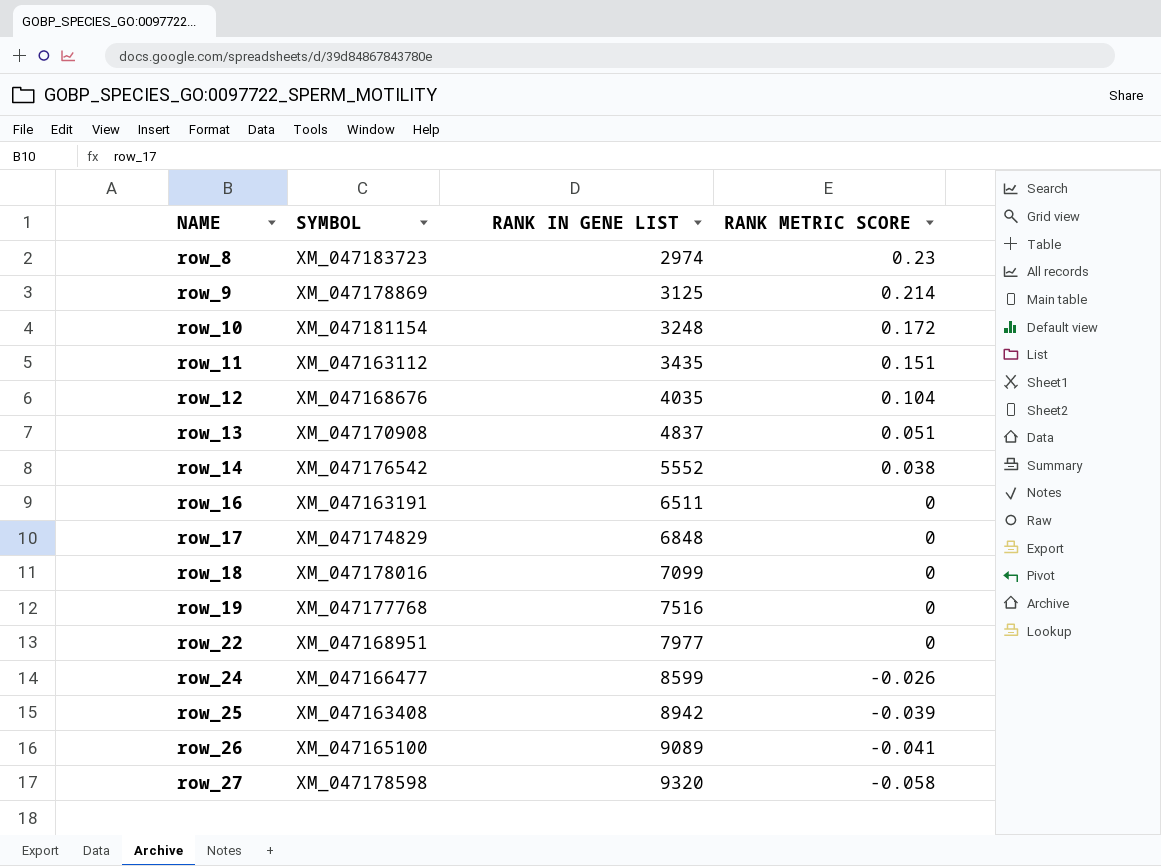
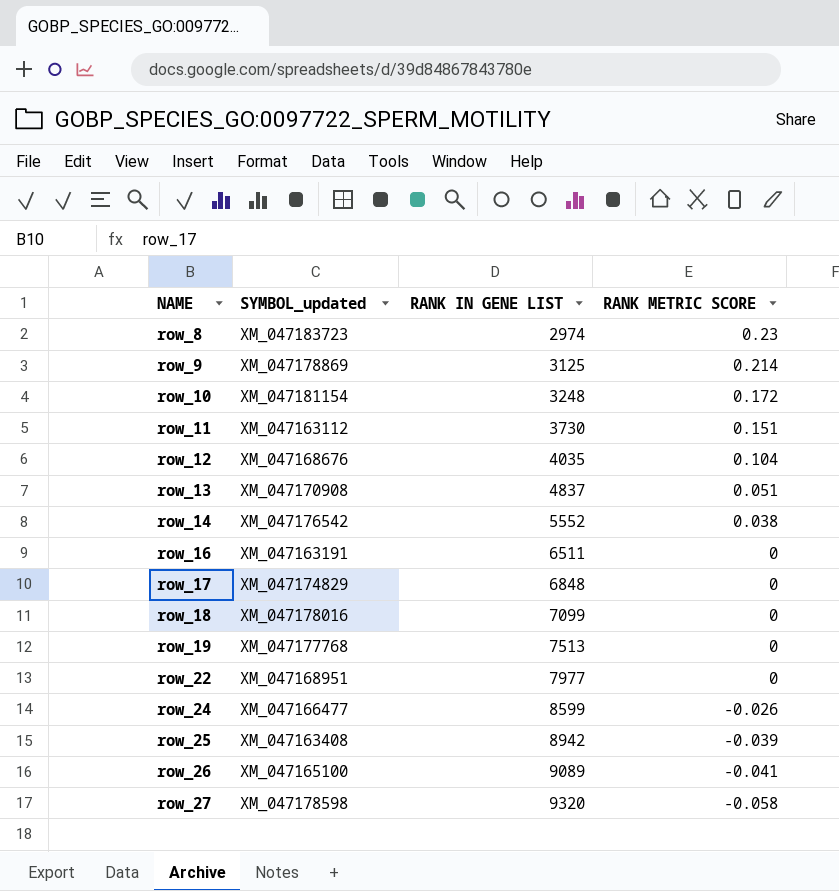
column name: SYMBOL -> SYMBOL_updated
row_11 | RANK IN GENE LIST: 3435 -> 3730
row_19 | RANK IN GENE LIST: 7516 -> 7513

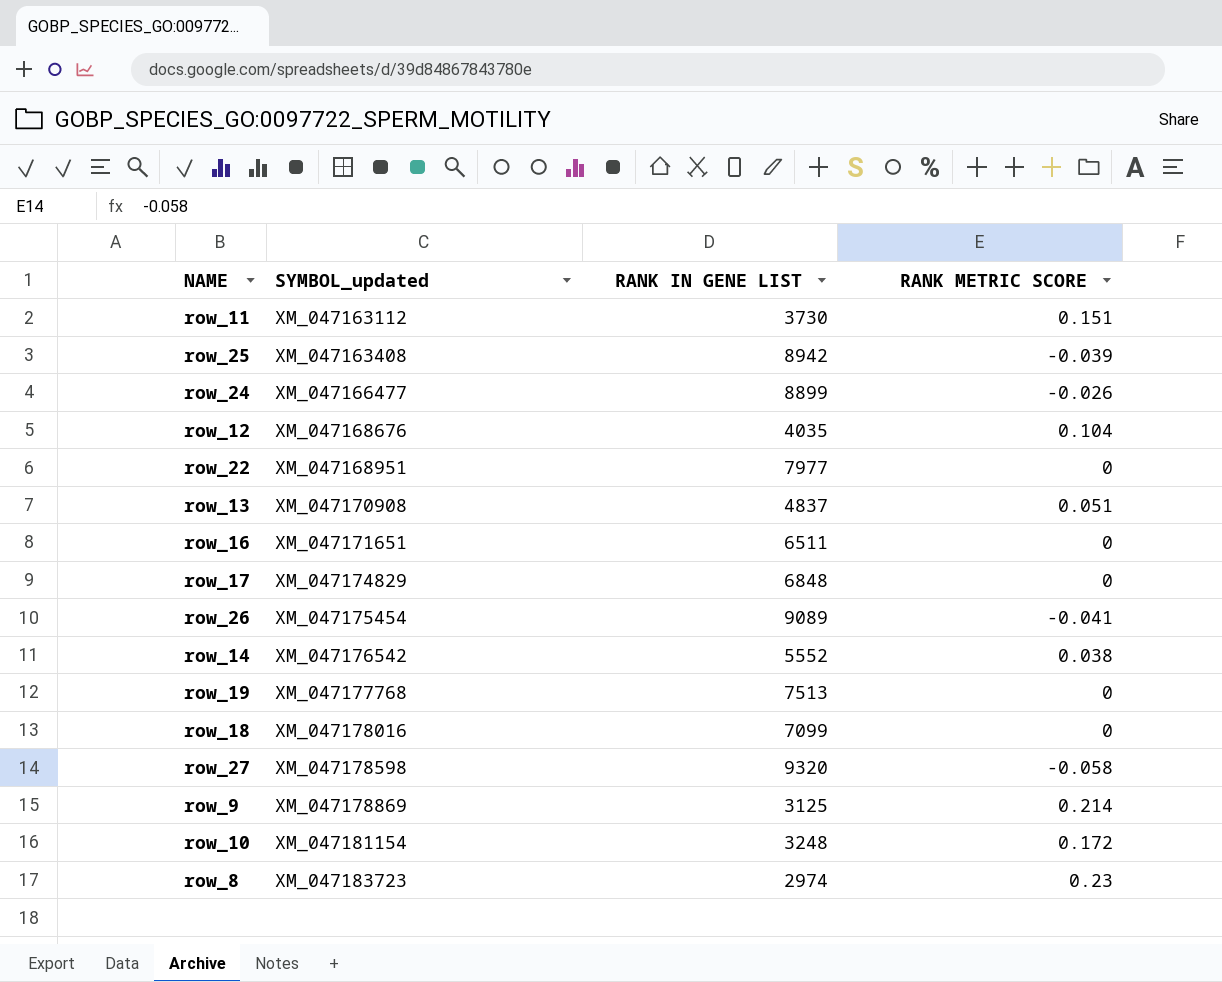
row order: NAME ascending -> SYMBOL_updated ascending
row_24 | RANK IN GENE LIST: 8599 -> 8899
row_16 | SYMBOL_updated: XM_047163191 -> XM_047171651
row_26 | SYMBOL_updated: XM_047165100 -> XM_047175454

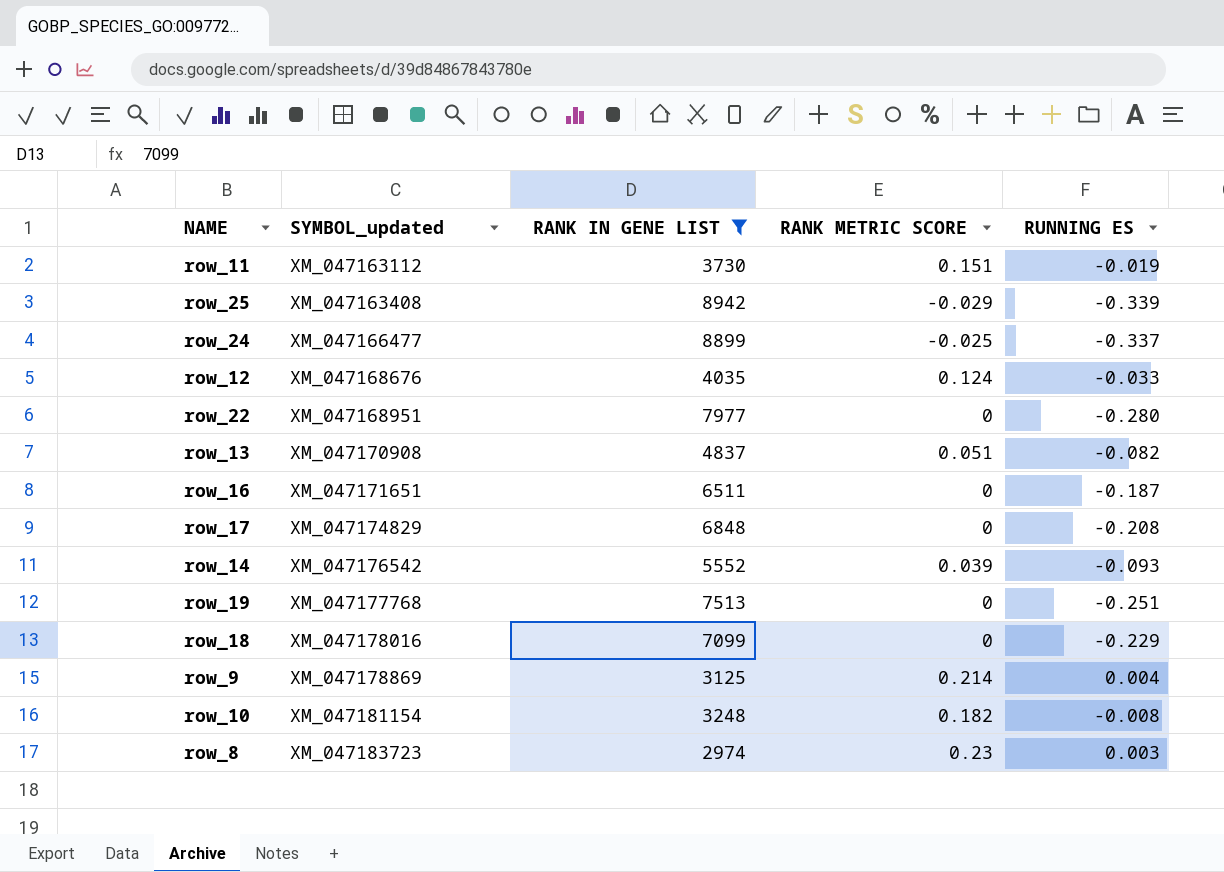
filter: none -> RANK IN GENE LIST <= 8942
column RUNNING ES | position: none -> 5
row_25 | RANK METRIC SCORE: -0.039 -> -0.029
row_24 | RANK METRIC SCORE: -0.026 -> -0.025
row_12 | RANK METRIC SCORE: 0.104 -> 0.124
row_14 | RANK METRIC SCORE: 0.038 -> 0.039
row_10 | RANK METRIC SCORE: 0.172 -> 0.182

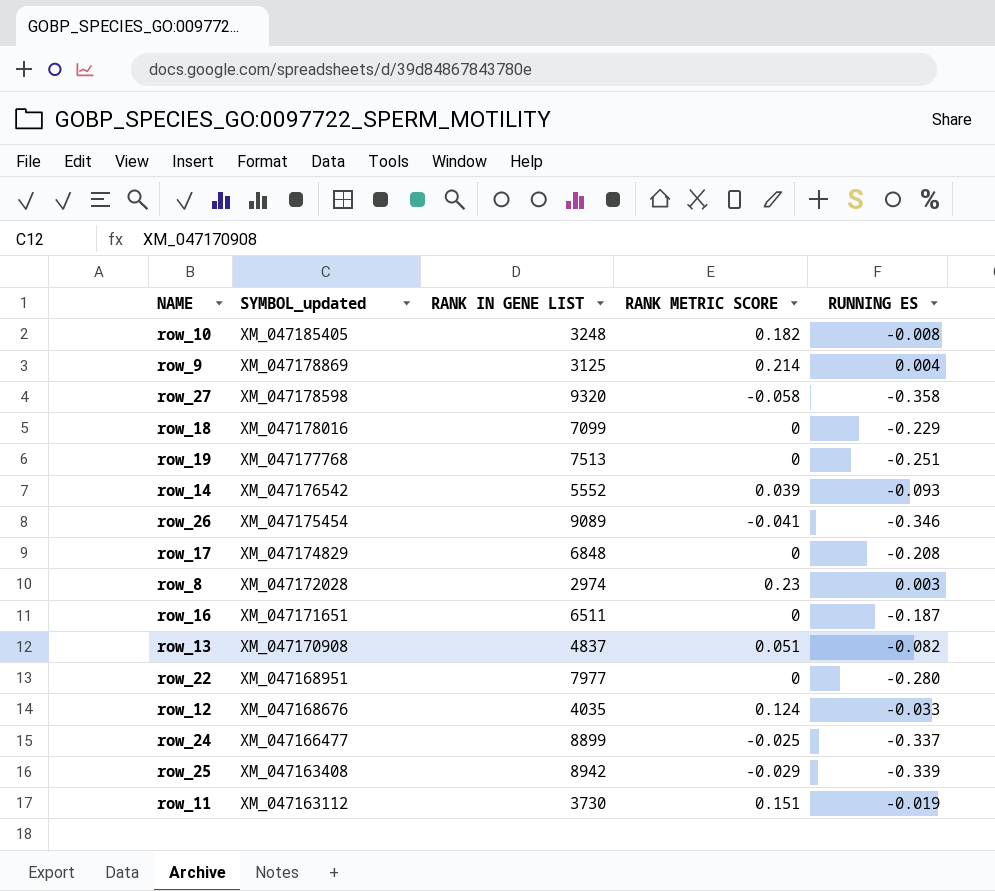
filter: RANK IN GENE LIST <= 8942 -> none
row order: SYMBOL_updated ascending -> SYMBOL_updated descending
row_10 | SYMBOL_updated: XM_047181154 -> XM_047185405
row_8 | SYMBOL_updated: XM_047183723 -> XM_047172028

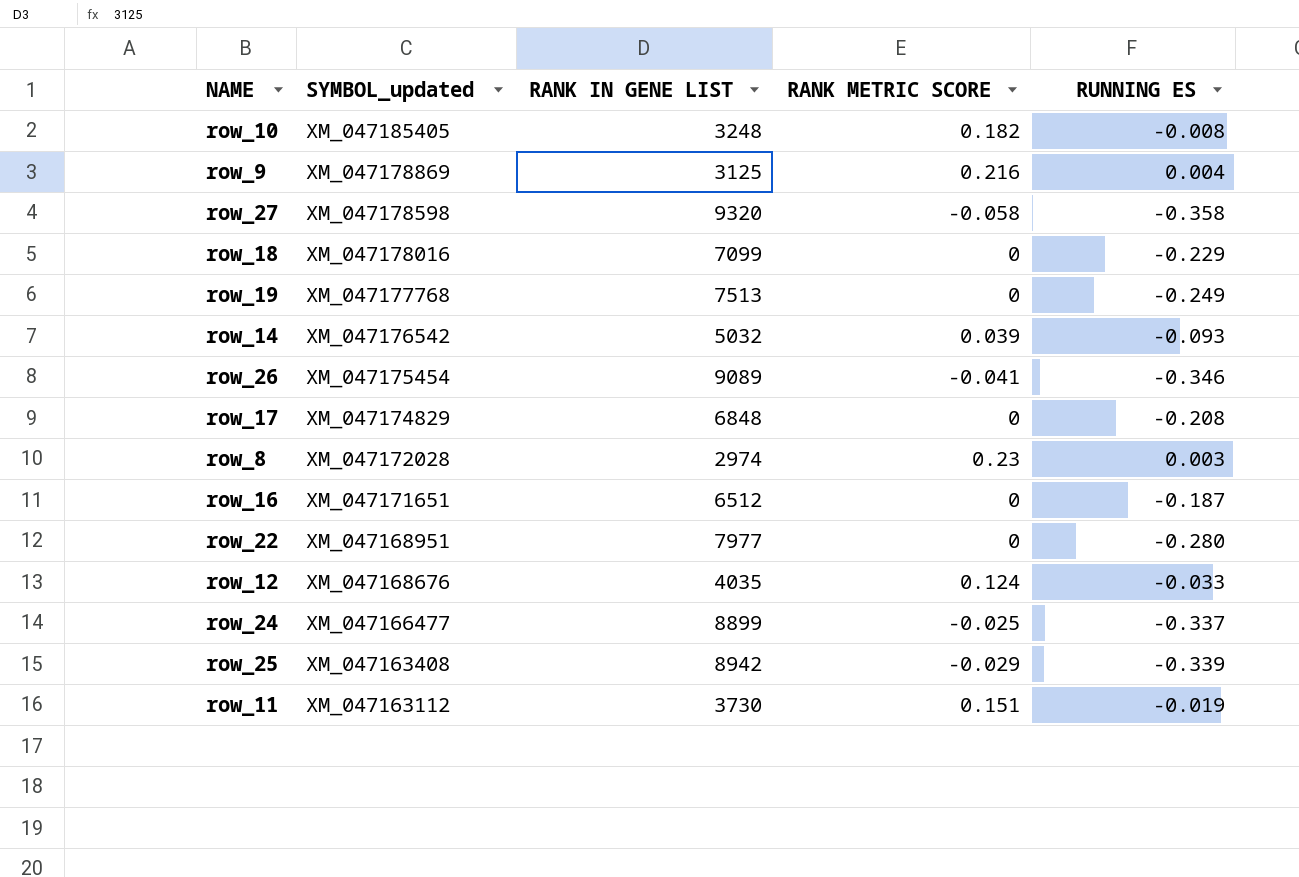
row row_13: XM_047170908 | 4837 | 0.051 | -0.082 -> none
row_9 | RANK METRIC SCORE: 0.214 -> 0.216
row_19 | RUNNING ES: -0.251 -> -0.249
row_14 | RANK IN GENE LIST: 5552 -> 5032
row_16 | RANK IN GENE LIST: 6511 -> 6512

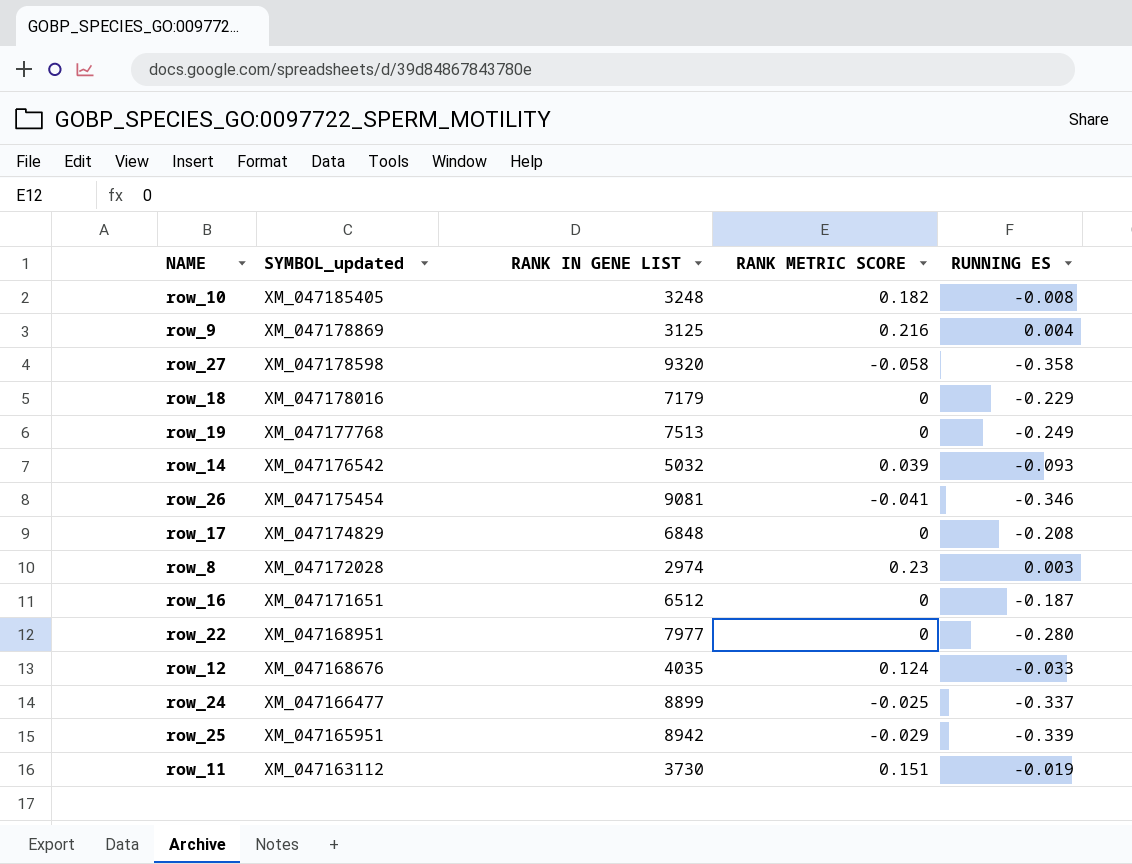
row_18 | RANK IN GENE LIST: 7099 -> 7179
row_26 | RANK IN GENE LIST: 9089 -> 9081
row_25 | SYMBOL_updated: XM_047163408 -> XM_047165951

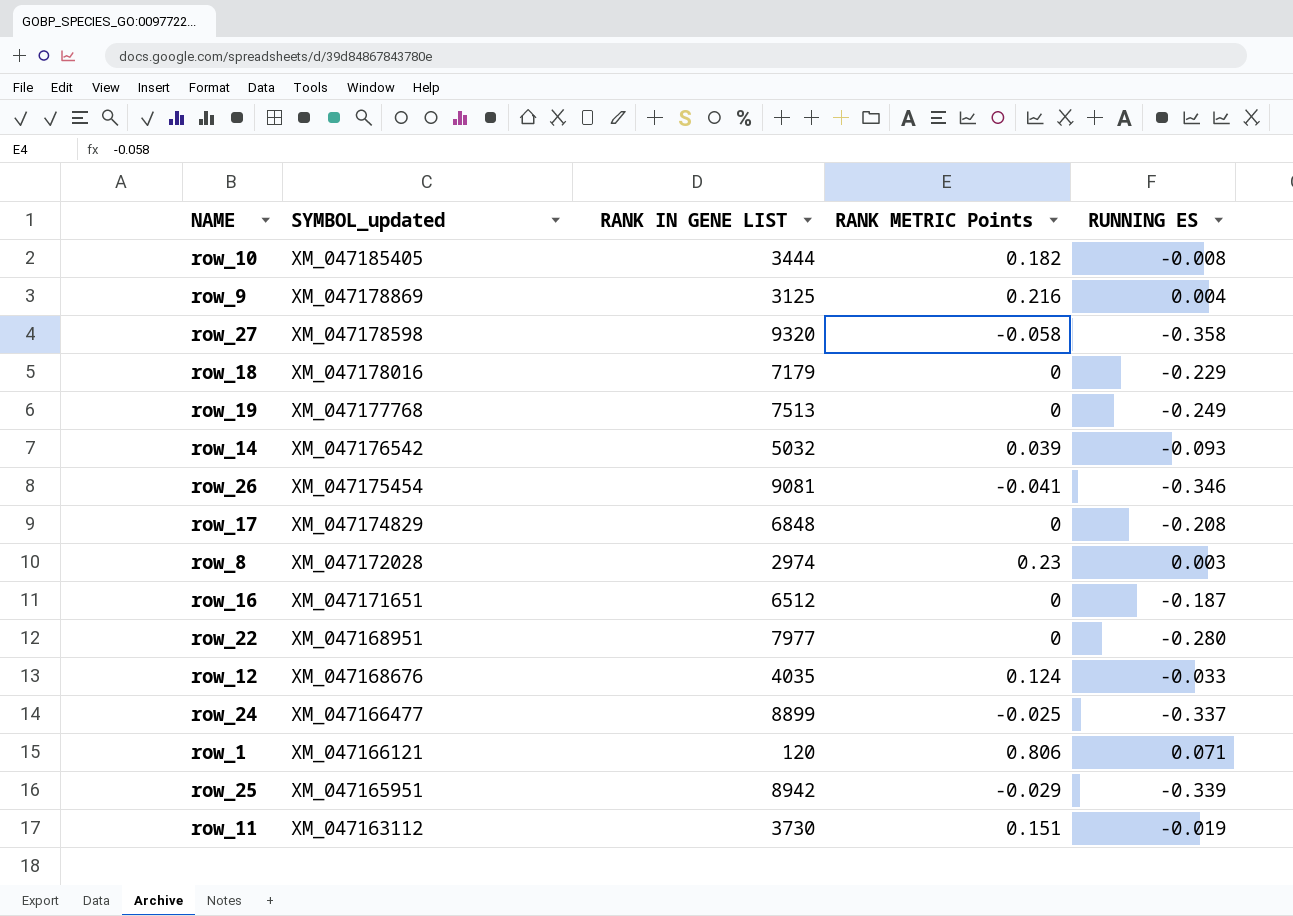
column name: RANK METRIC SCORE -> RANK METRIC Points
row_10 | RANK IN GENE LIST: 3248 -> 3444
row row_1: none -> XM_047166121 | 120 | 0.806 | 0.071

